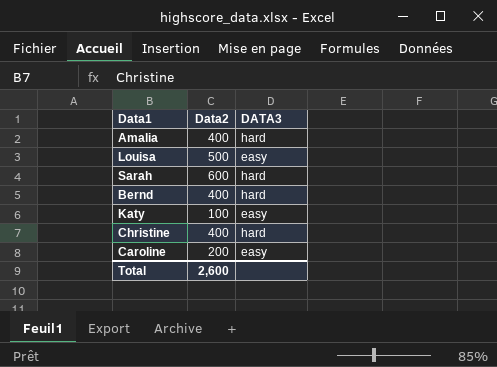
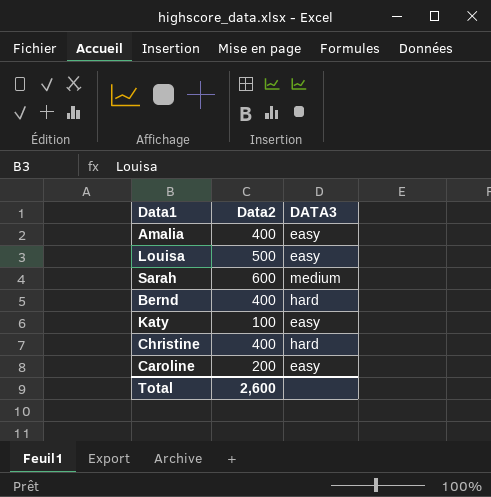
Amalia | DATA3: hard -> easy
Sarah | DATA3: hard -> medium

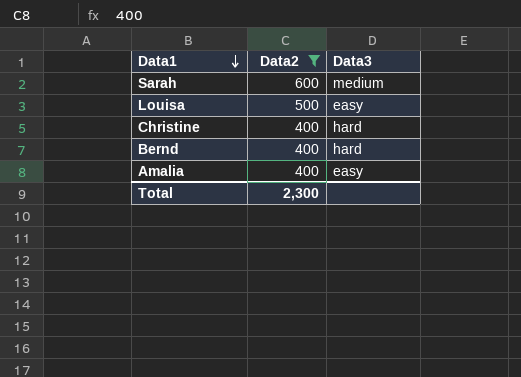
filter: none -> Data2 >= 400
row order: none -> Data1 descending
column name: DATA3 -> Data3
Total | Data2: 2,600 -> 2,300

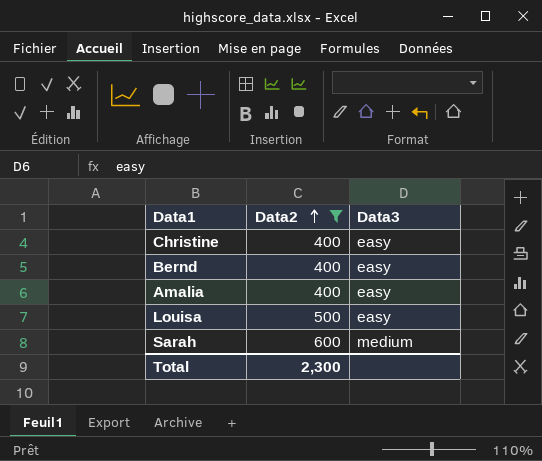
row order: Data1 descending -> Data2 ascending
Christine | Data3: hard -> easy
Bernd | Data3: hard -> easy

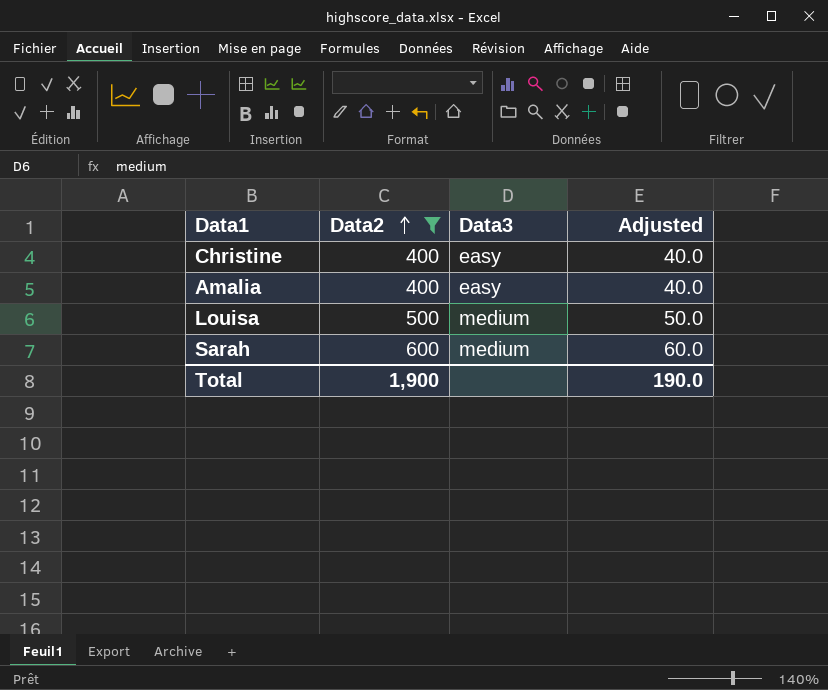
column Adjusted | formula: none -> [Data2] * 0.1
row Bernd: 400 | easy -> none
Louisa | Data3: easy -> medium
Total | Data2: 2,300 -> 1,900

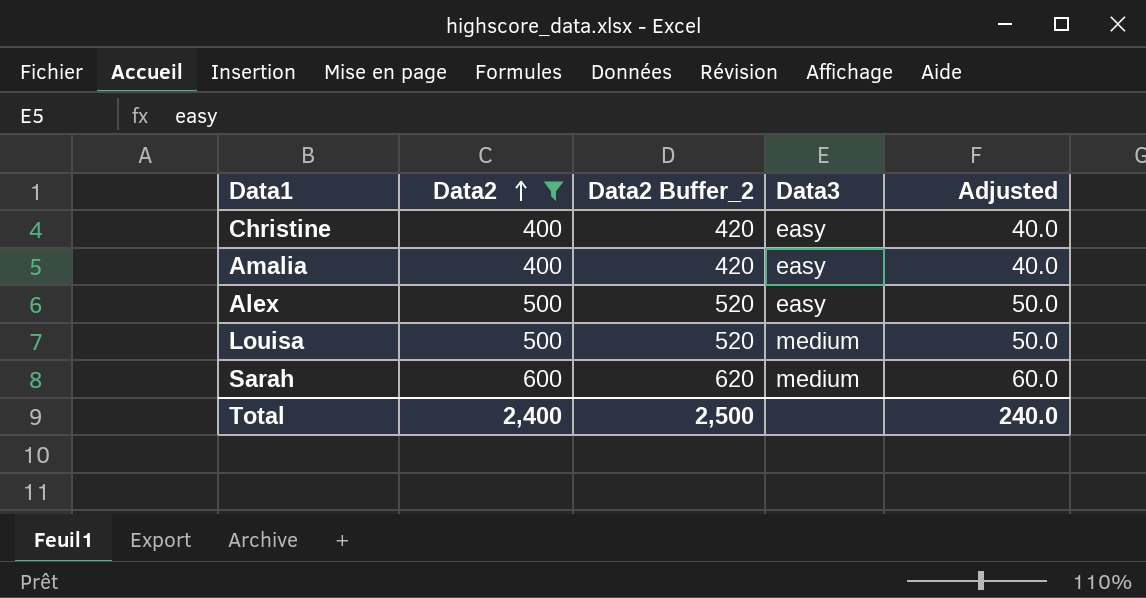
column Data2 Buffer_2 | formula: none -> [Data2] + 20
row Alex: none -> 500 | 520 | easy | 50.0
Total | Data2: 1,900 -> 2,400
Total | Adjusted: 190.0 -> 240.0

